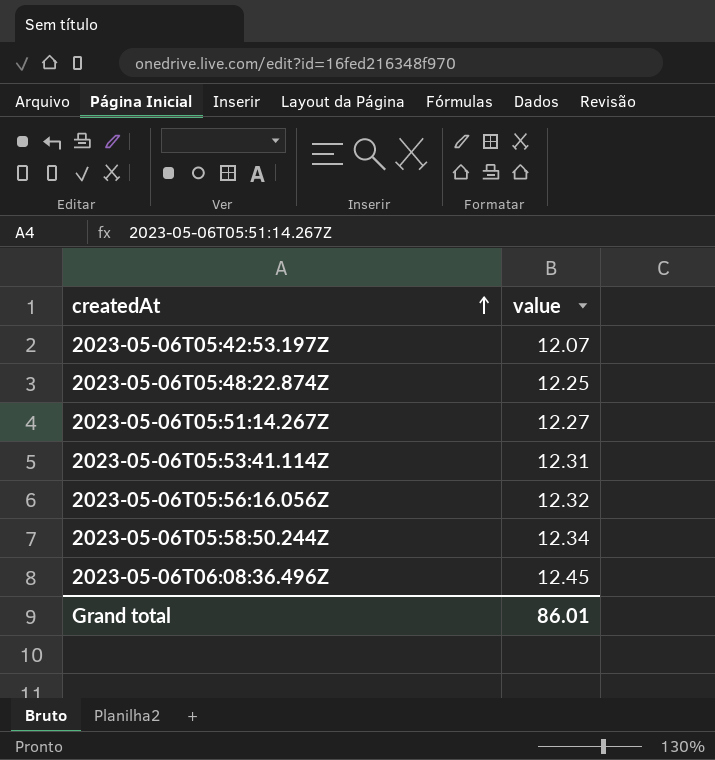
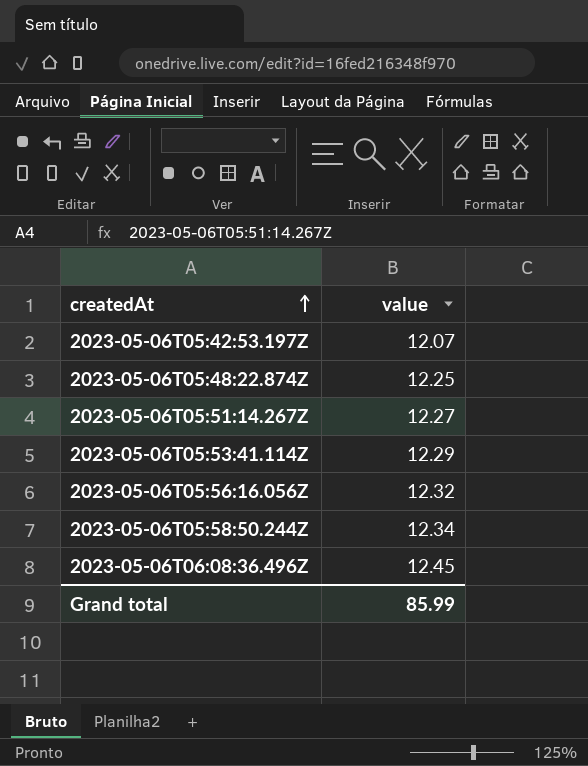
2023-05-06T05:53:41.114Z | value: 12.31 -> 12.29
Grand total | value: 86.01 -> 85.99

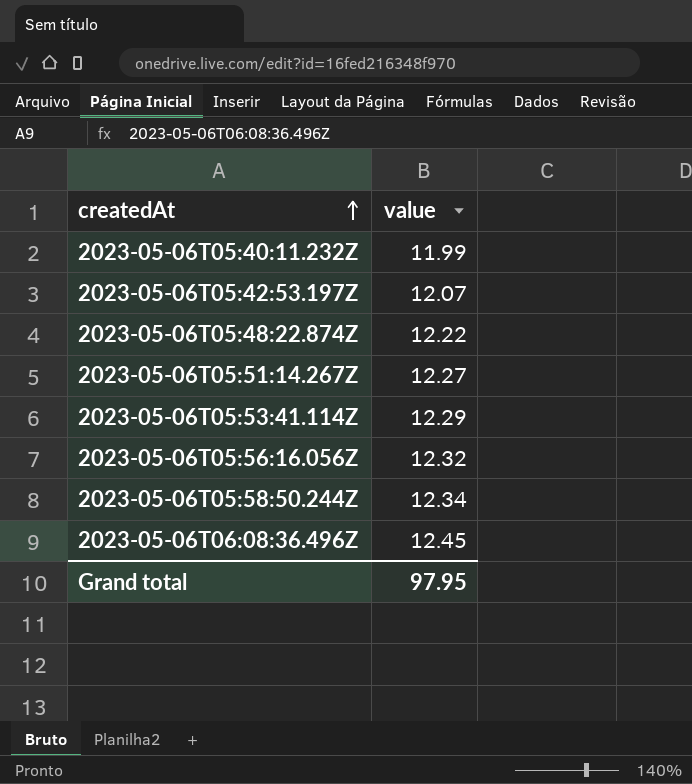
row 2023-05-06T05:40:11.232Z: none -> 11.99
2023-05-06T05:48:22.874Z | value: 12.25 -> 12.22
Grand total | value: 85.99 -> 97.95

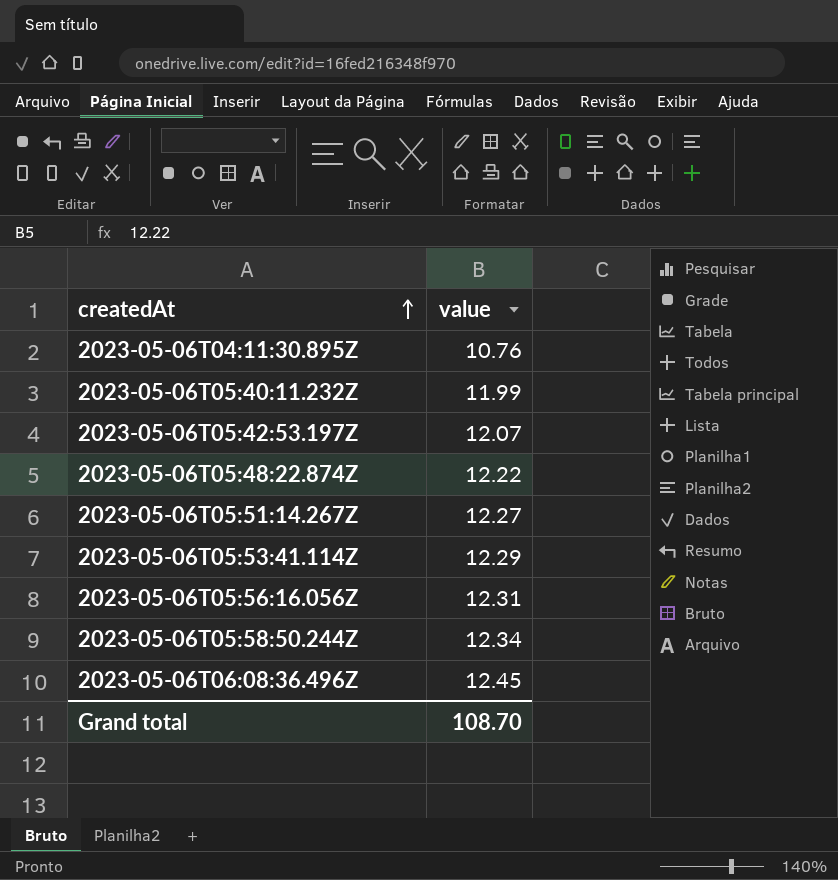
row 2023-05-06T04:11:30.895Z: none -> 10.76
2023-05-06T05:56:16.056Z | value: 12.32 -> 12.31
Grand total | value: 97.95 -> 108.70

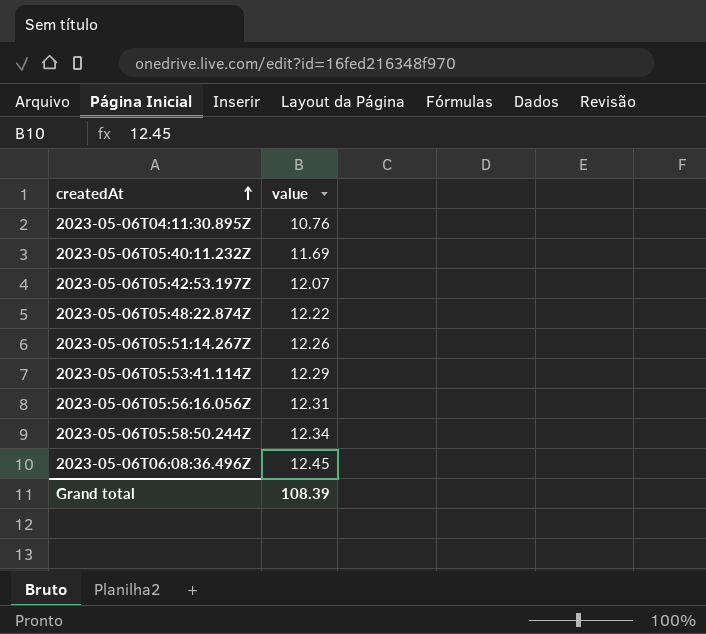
2023-05-06T05:40:11.232Z | value: 11.99 -> 11.69
2023-05-06T05:51:14.267Z | value: 12.27 -> 12.26
Grand total | value: 108.70 -> 108.39

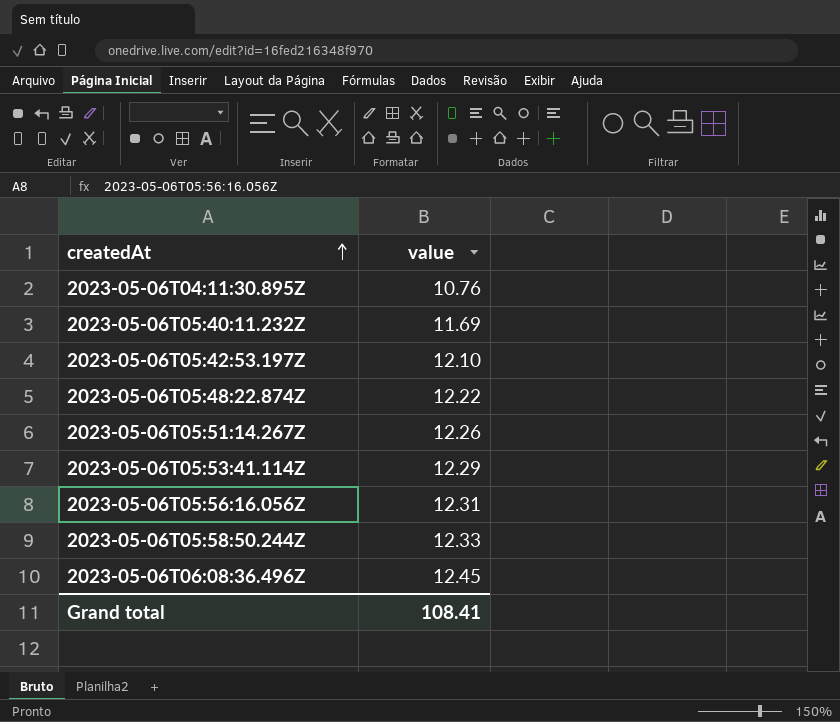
2023-05-06T05:42:53.197Z | value: 12.07 -> 12.10
2023-05-06T05:58:50.244Z | value: 12.34 -> 12.33
Grand total | value: 108.39 -> 108.41

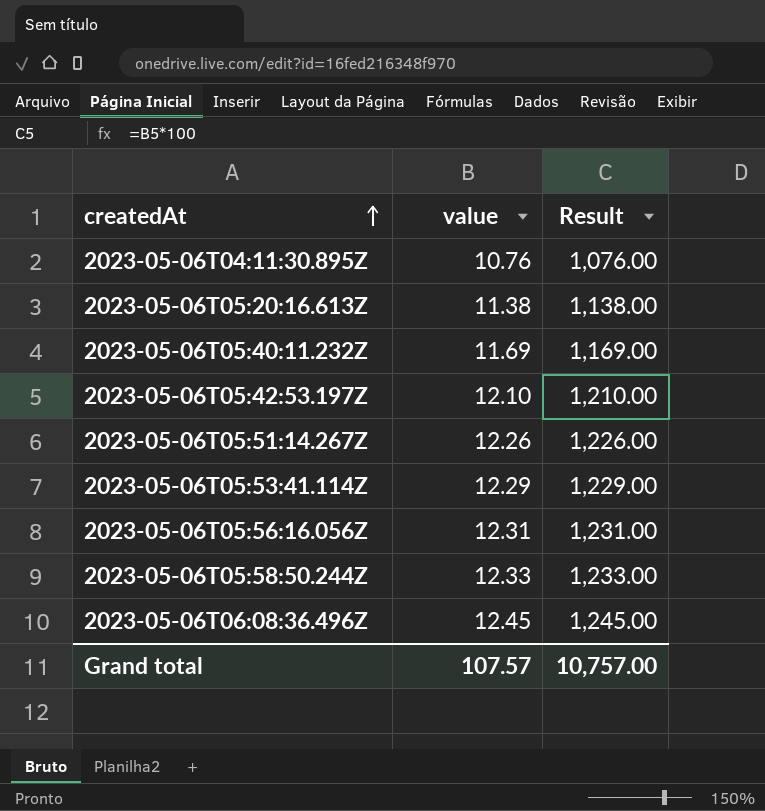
column Result | formula: none -> [value] * 100
row 2023-05-06T05:48:22.874Z: 12.22 -> none
row 2023-05-06T05:20:16.613Z: none -> 11.38 | 1,138.00
Grand total | value: 108.41 -> 107.57

